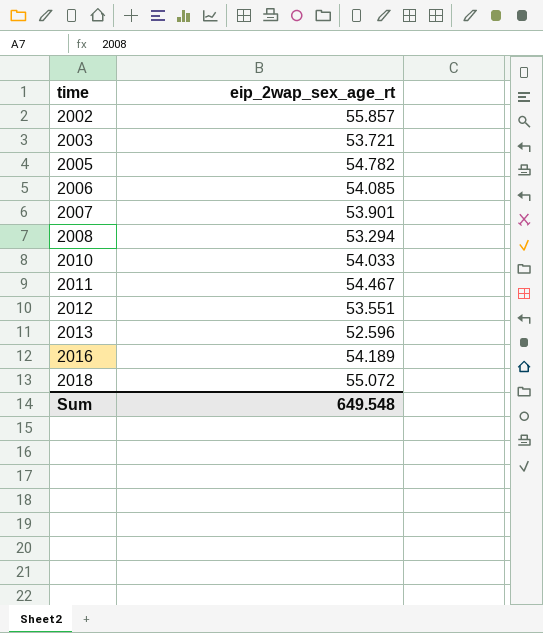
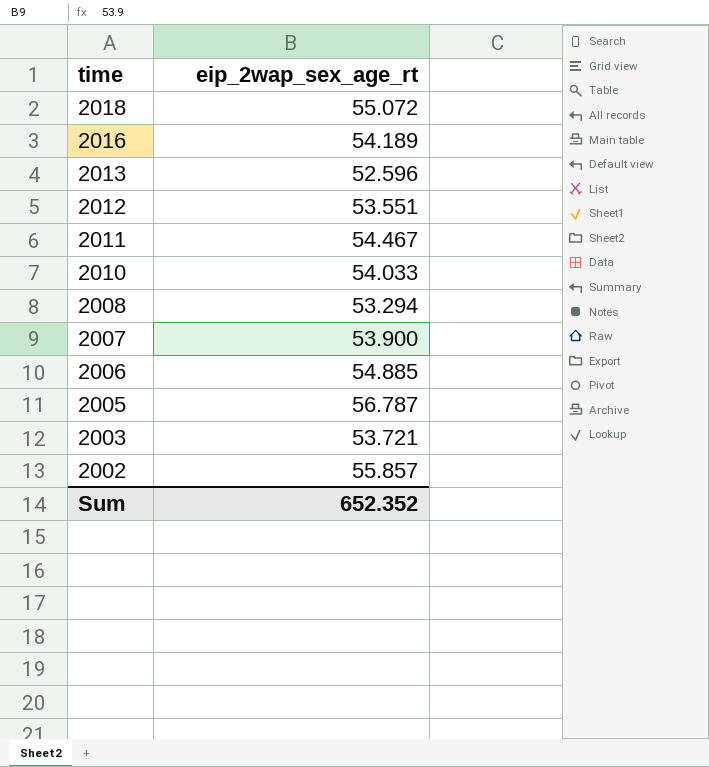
row order: time ascending -> time descending
2007 | eip_2wap_sex_age_rt: 53.901 -> 53.900
2006 | eip_2wap_sex_age_rt: 54.085 -> 54.885
2005 | eip_2wap_sex_age_rt: 54.782 -> 56.787
Sum | eip_2wap_sex_age_rt: 649.548 -> 652.352

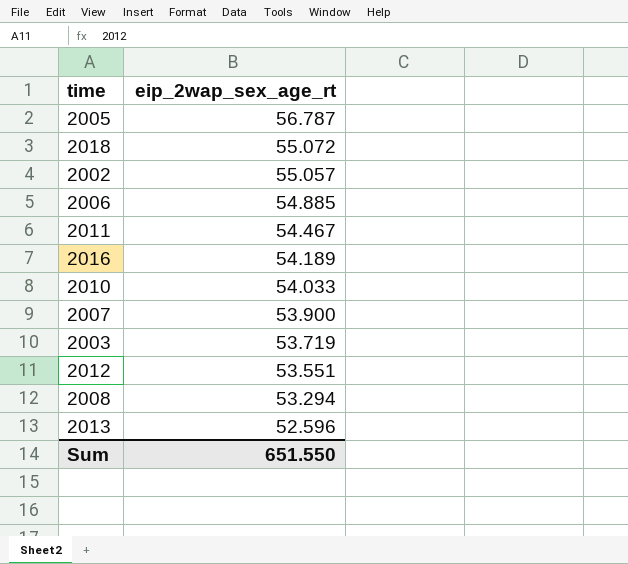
row order: time descending -> eip_2wap_sex_age_rt descending
2002 | eip_2wap_sex_age_rt: 55.857 -> 55.057
2003 | eip_2wap_sex_age_rt: 53.721 -> 53.719
Sum | eip_2wap_sex_age_rt: 652.352 -> 651.550

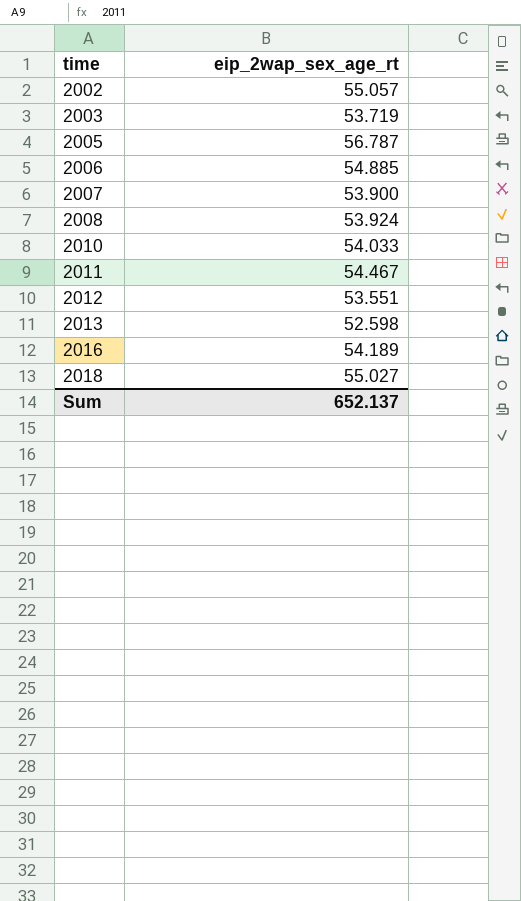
row order: eip_2wap_sex_age_rt descending -> time ascending
2008 | eip_2wap_sex_age_rt: 53.294 -> 53.924
2013 | eip_2wap_sex_age_rt: 52.596 -> 52.598
2018 | eip_2wap_sex_age_rt: 55.072 -> 55.027
Sum | eip_2wap_sex_age_rt: 651.550 -> 652.137

